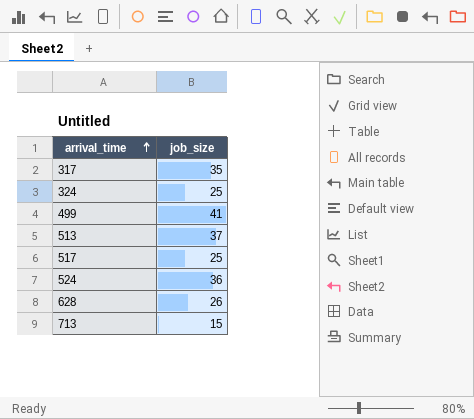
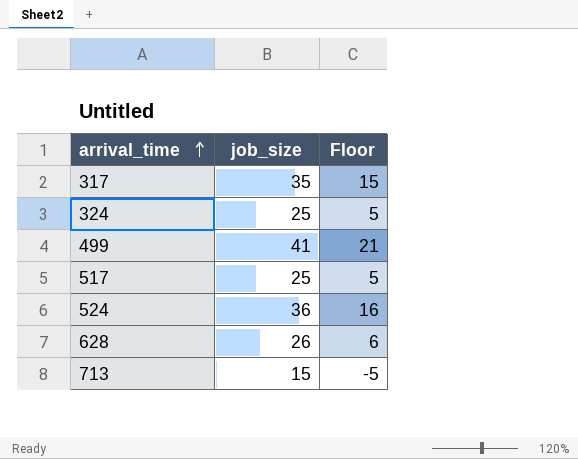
column Floor | formula: none -> [job_size] - 20
row 513: 37 -> none

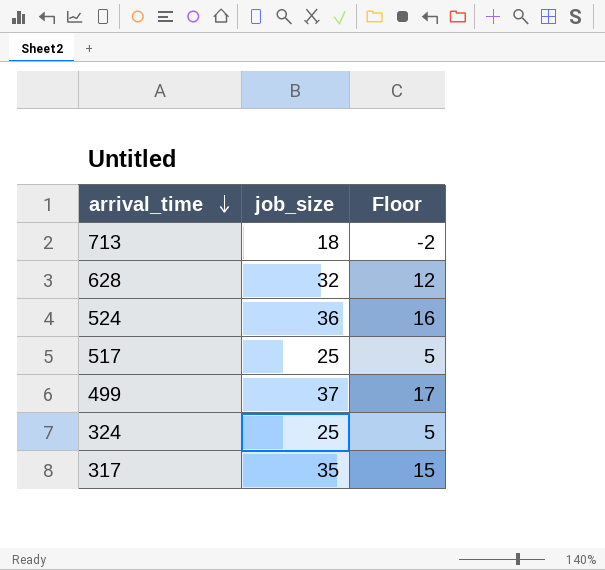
row order: arrival_time ascending -> arrival_time descending
713 | job_size: 15 -> 18
713 | Floor: -5 -> -2
628 | job_size: 26 -> 32
628 | Floor: 6 -> 12
499 | job_size: 41 -> 37
499 | Floor: 21 -> 17

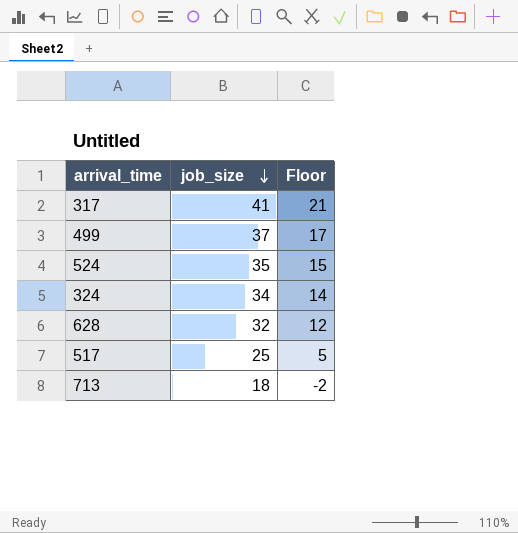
row order: arrival_time descending -> job_size descending
317 | job_size: 35 -> 41
317 | Floor: 15 -> 21
524 | job_size: 36 -> 35
524 | Floor: 16 -> 15
324 | job_size: 25 -> 34
324 | Floor: 5 -> 14

